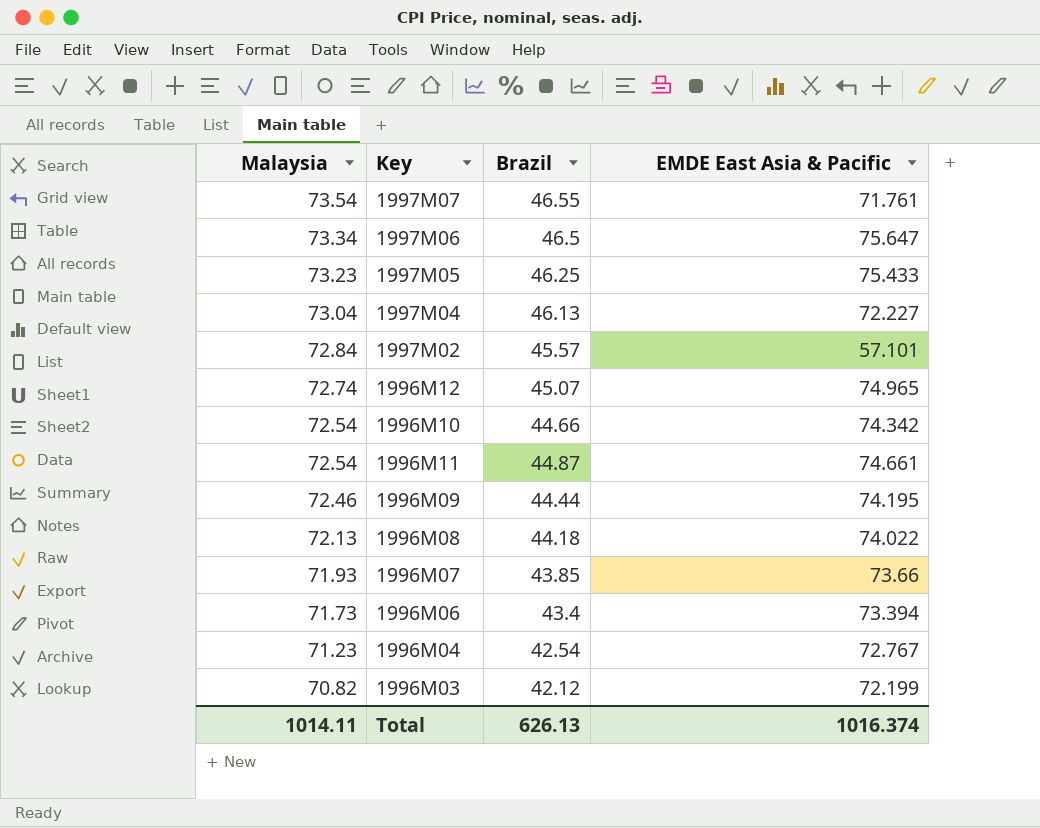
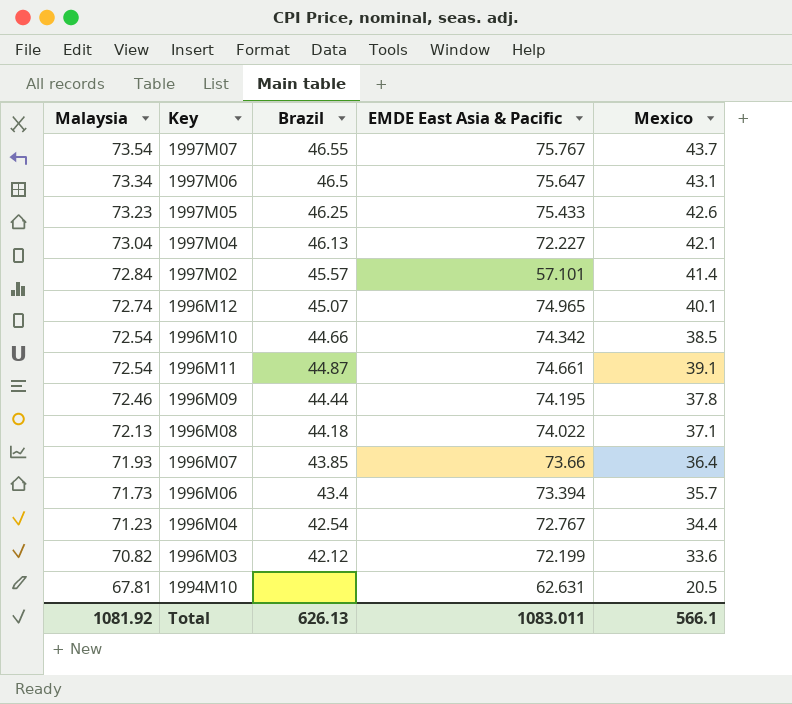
column Mexico | position: none -> 5
1997M07 | EMDE East Asia & Pacific: 71.761 -> 75.767
row 1994M10: none -> 67.81 | none | 62.631 | 20.5
Total | Malaysia: 1014.11 -> 1081.92
Total | EMDE East Asia & Pacific: 1016.374 -> 1083.011

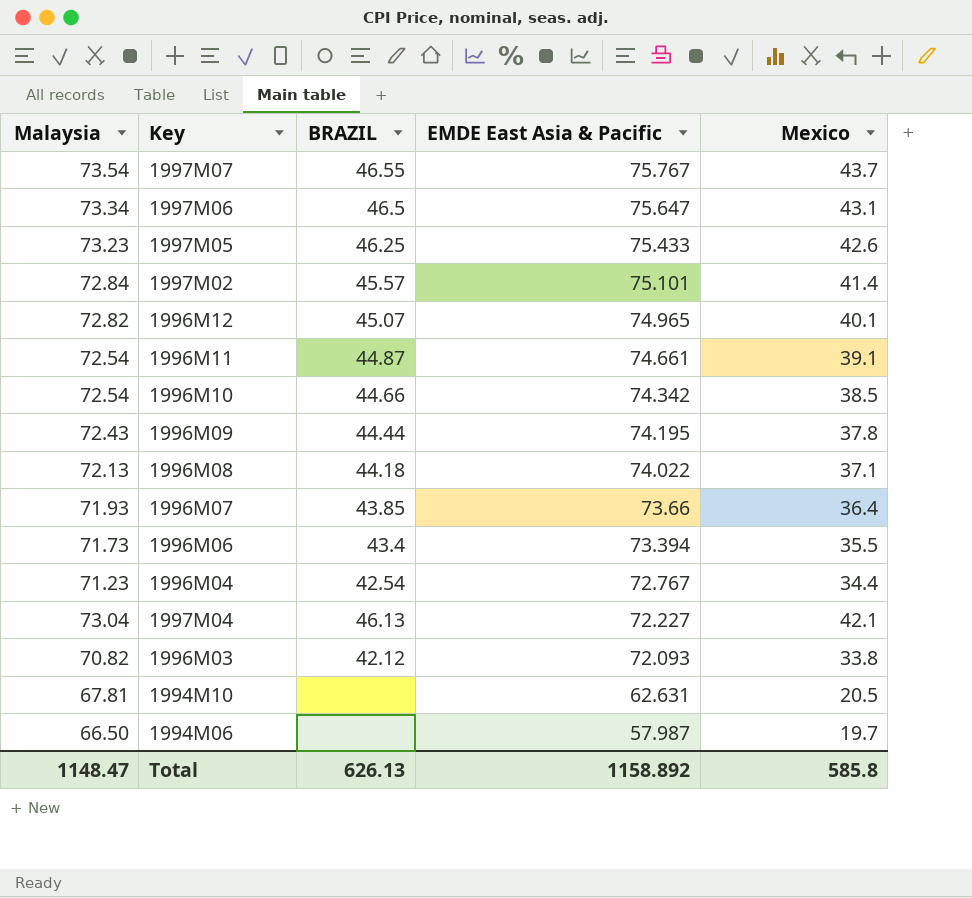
row order: Malaysia descending -> EMDE East Asia & Pacific descending
column name: Brazil -> BRAZIL
1997M02 | EMDE East Asia & Pacific: 57.101 -> 75.101
1996M12 | Malaysia: 72.74 -> 72.82
1996M09 | Malaysia: 72.46 -> 72.43
1996M06 | Mexico: 35.7 -> 35.5
1996M03 | EMDE East Asia & Pacific: 72.199 -> 72.093
1996M03 | Mexico: 33.6 -> 33.8
row 1994M06: none -> 66.50 | none | 57.987 | 19.7
Total | Malaysia: 1081.92 -> 1148.47
Total | EMDE East Asia & Pacific: 1083.011 -> 1158.892
Total | Mexico: 566.1 -> 585.8

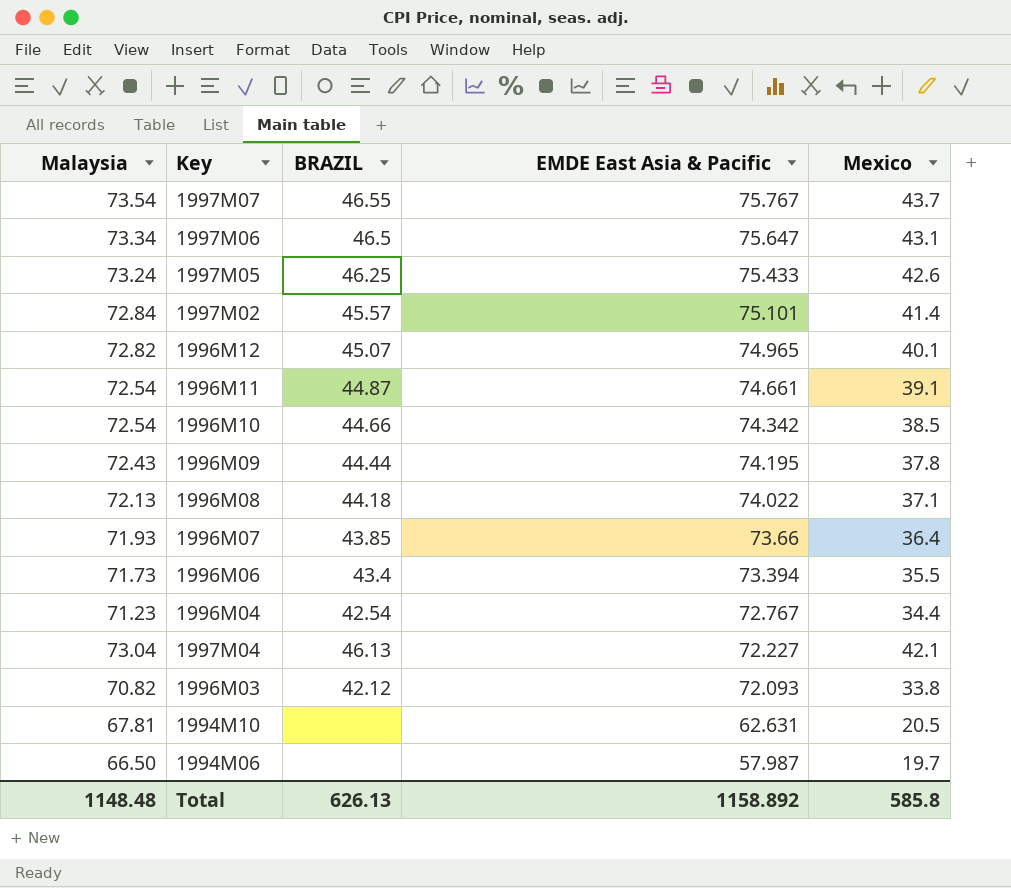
1997M05 | Malaysia: 73.23 -> 73.24
Total | Malaysia: 1148.47 -> 1148.48

